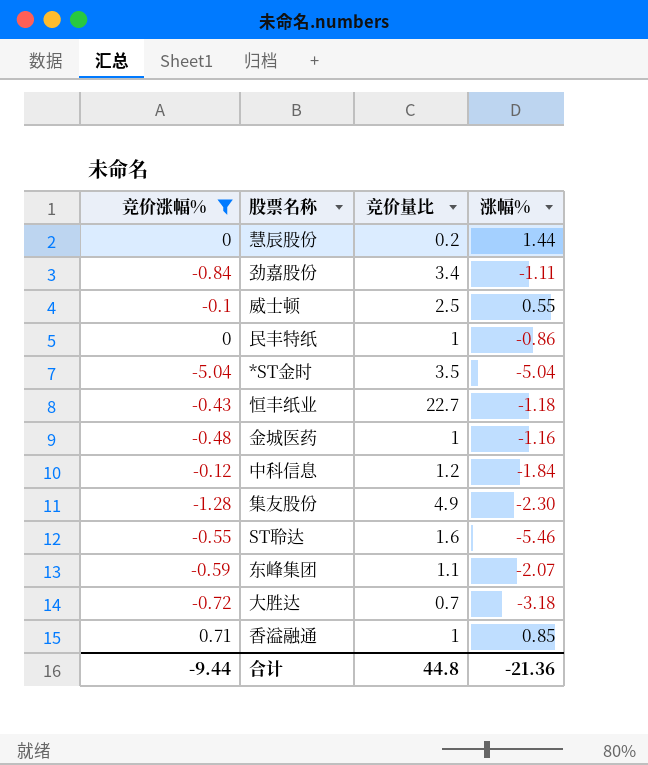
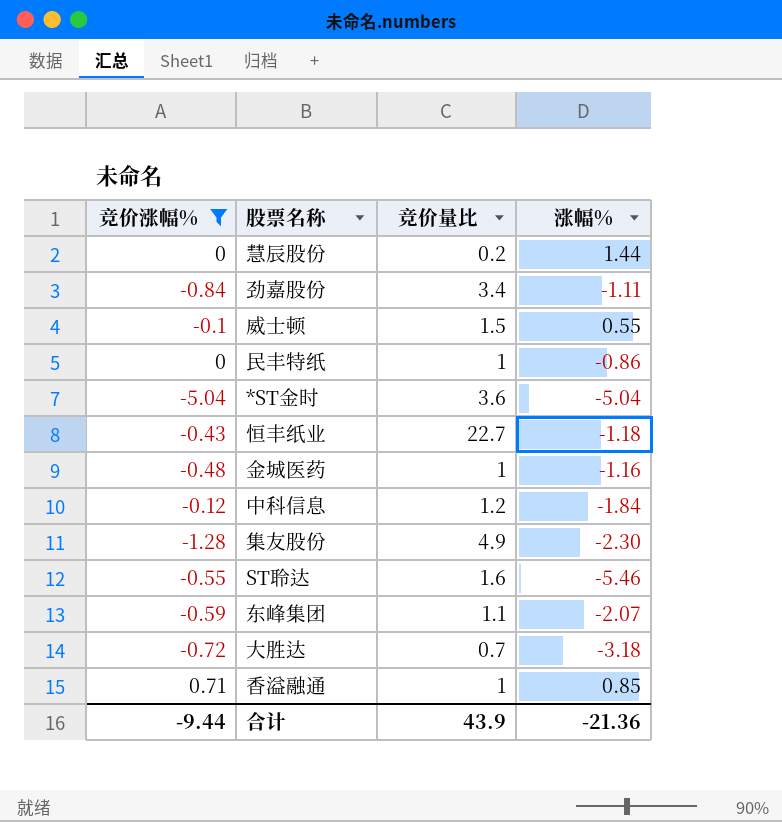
威士顿 | 竞价量比: 2.5 -> 1.5
*ST金时 | 竞价量比: 3.5 -> 3.6
合计 | 竞价量比: 44.8 -> 43.9

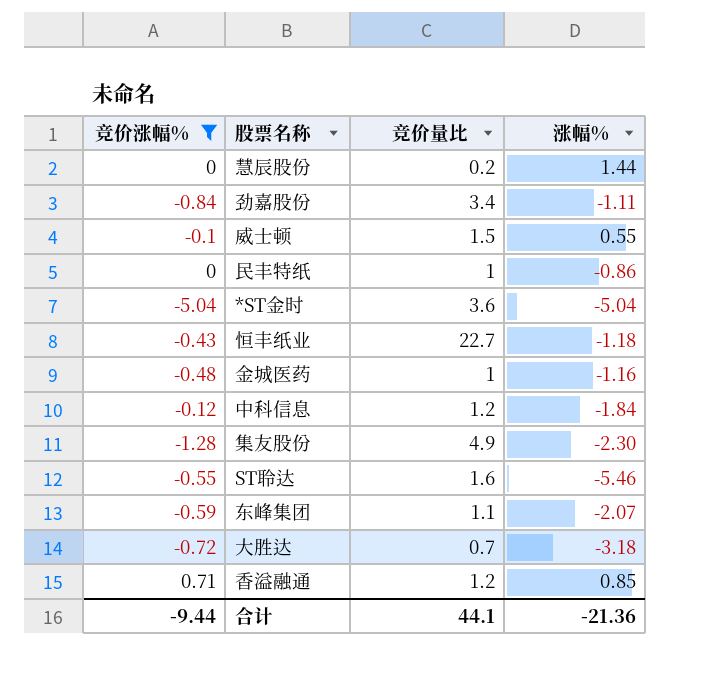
香溢融通 | 竞价量比: 1 -> 1.2
合计 | 竞价量比: 43.9 -> 44.1

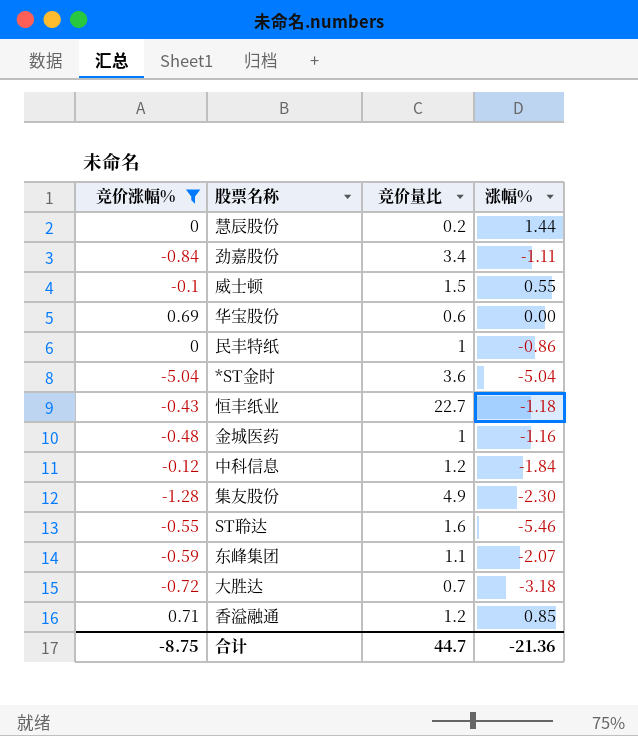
row 华宝股份: none -> 0.69 | 0.6 | 0.00
合计 | 竞价涨幅%: -9.44 -> -8.75
合计 | 竞价量比: 44.1 -> 44.7

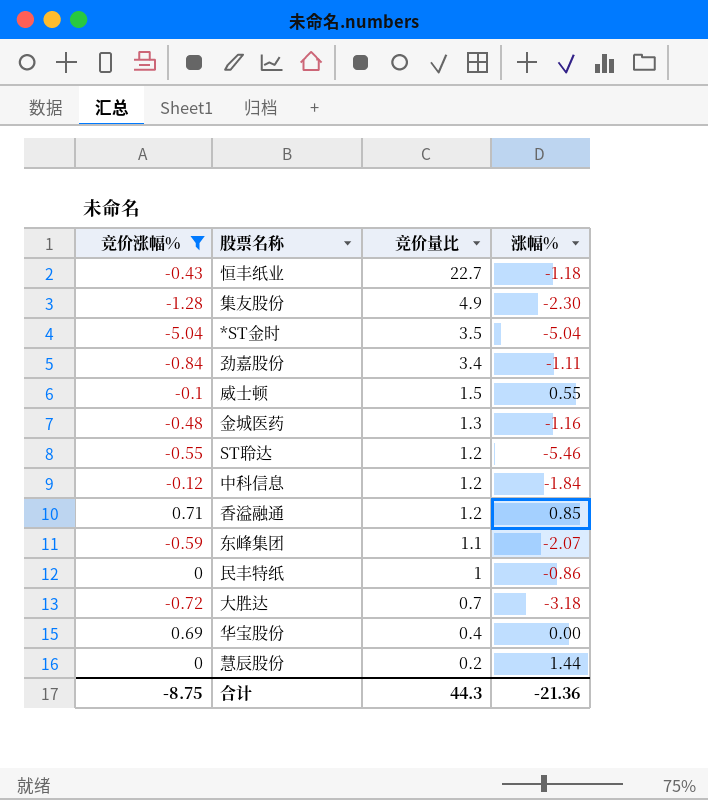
row order: none -> 竞价量比 descending
*ST金时 | 竞价量比: 3.6 -> 3.5
金城医药 | 竞价量比: 1 -> 1.3
ST聆达 | 竞价量比: 1.6 -> 1.2
华宝股份 | 竞价量比: 0.6 -> 0.4
合计 | 竞价量比: 44.7 -> 44.3

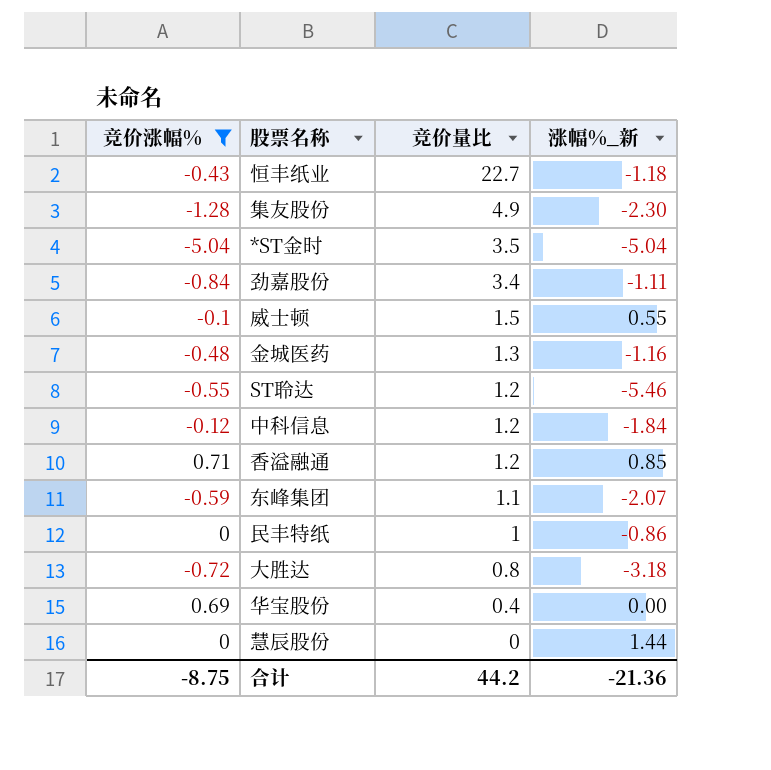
column name: 涨幅% -> 涨幅%_新
大胜达 | 竞价量比: 0.7 -> 0.8
慧辰股份 | 竞价量比: 0.2 -> 0
合计 | 竞价量比: 44.3 -> 44.2

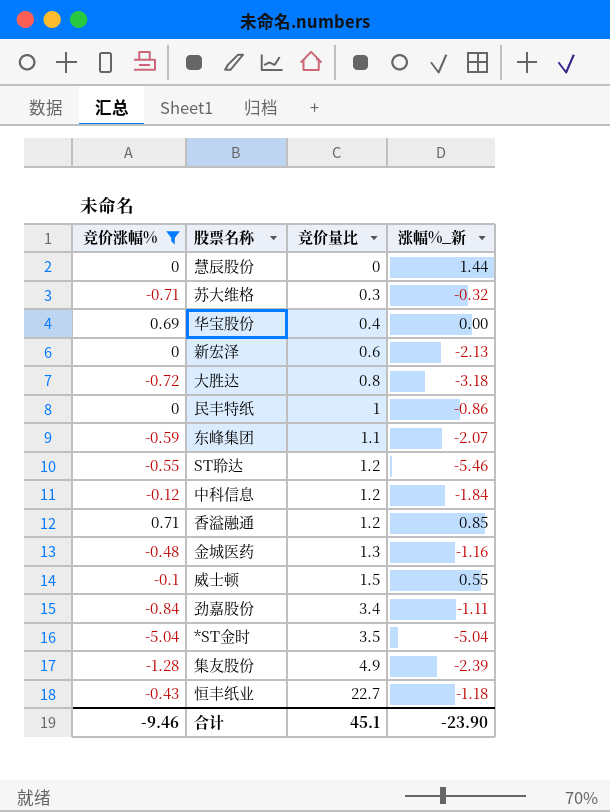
row order: 竞价量比 descending -> 竞价量比 ascending
row 苏大维格: none -> -0.71 | 0.3 | -0.32
row 新宏泽: none -> 0 | 0.6 | -2.13
集友股份 | 涨幅%_新: -2.30 -> -2.39
合计 | 竞价涨幅%: -8.75 -> -9.46
合计 | 竞价量比: 44.2 -> 45.1
合计 | 涨幅%_新: -21.36 -> -23.90

